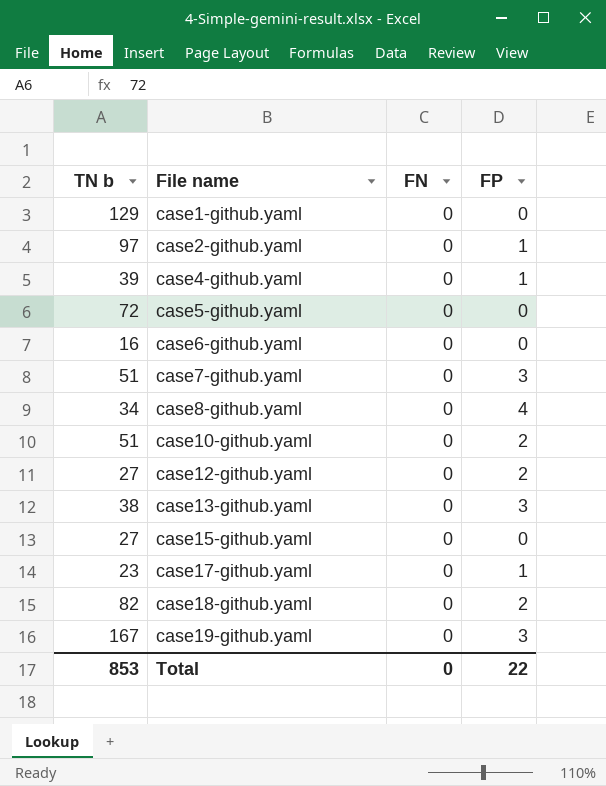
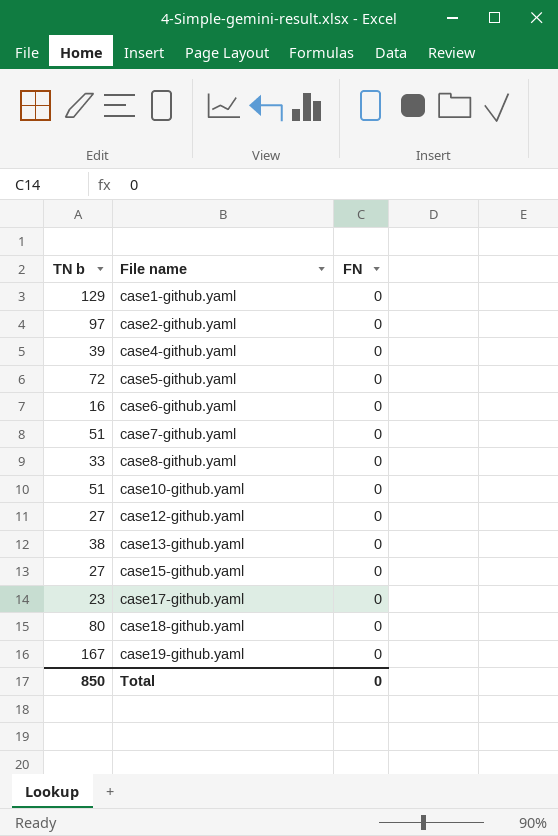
column FP | position: 4 -> none
case8-github.yaml | TN b: 34 -> 33
case18-github.yaml | TN b: 82 -> 80
Total | TN b: 853 -> 850

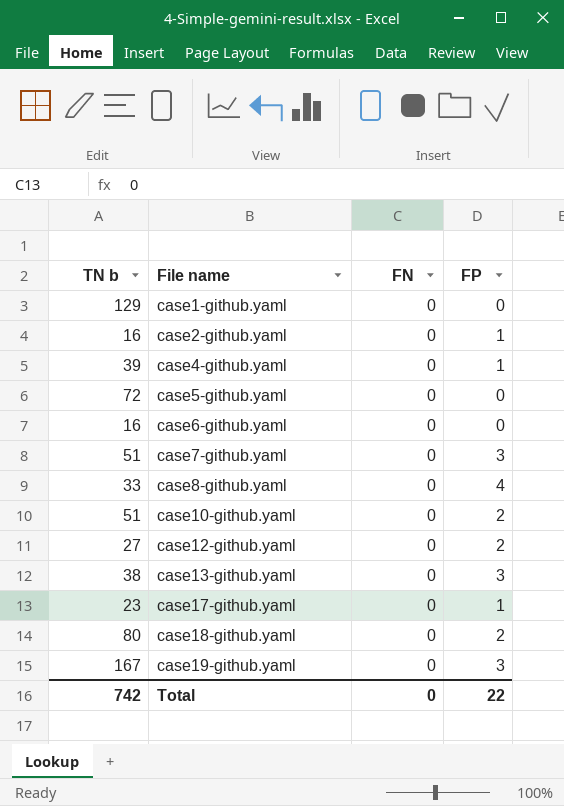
column FP | position: none -> 4
row case15-github.yaml: 27 | 0 -> none
case2-github.yaml | TN b: 97 -> 16
Total | TN b: 850 -> 742

